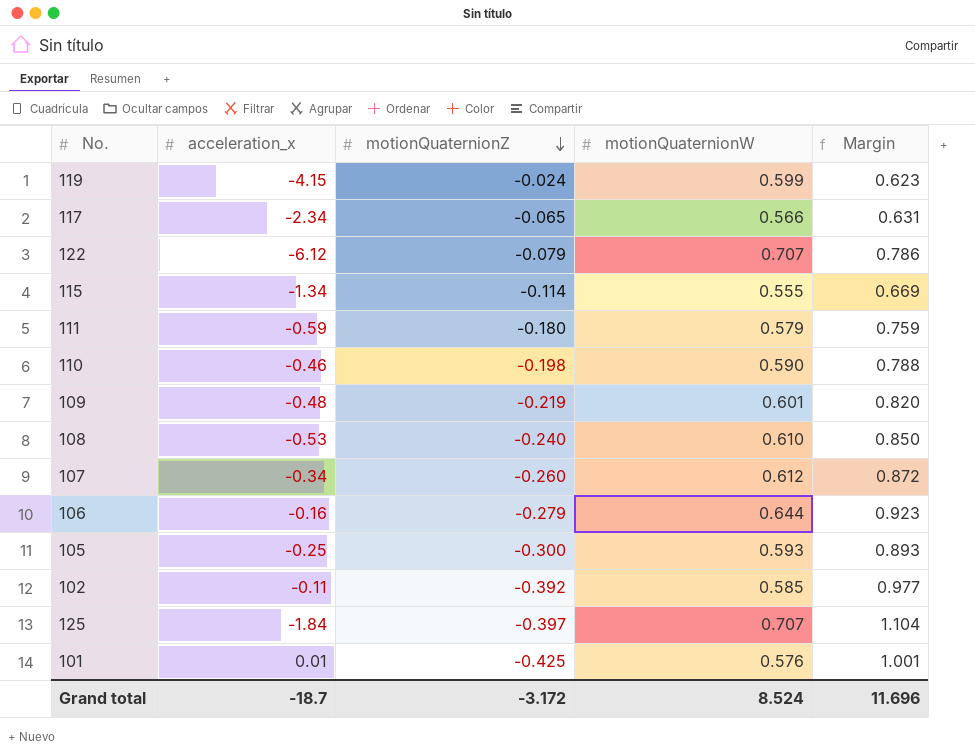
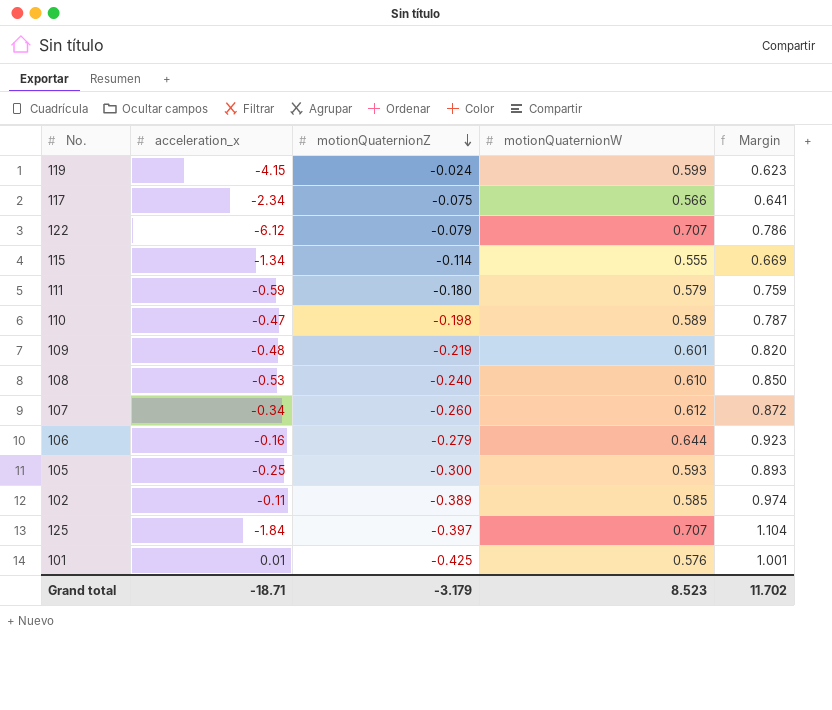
117 | motionQuaternionZ: -0.065 -> -0.075
117 | Margin: 0.631 -> 0.641
110 | acceleration_x: -0.46 -> -0.47
110 | motionQuaternionW: 0.590 -> 0.589
110 | Margin: 0.788 -> 0.787
102 | motionQuaternionZ: -0.392 -> -0.389
102 | Margin: 0.977 -> 0.974
Grand total | acceleration_x: -18.7 -> -18.71
Grand total | motionQuaternionZ: -3.172 -> -3.179
Grand total | motionQuaternionW: 8.524 -> 8.523
Grand total | Margin: 11.696 -> 11.702

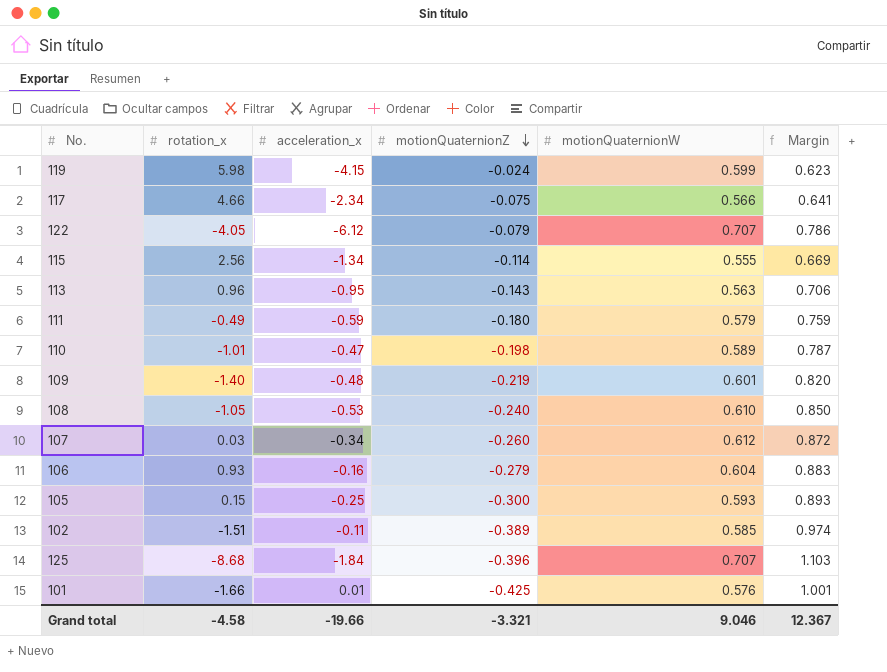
column rotation_x | position: none -> 2
row 113: none -> 0.96 | -0.95 | -0.143 | 0.563 | 0.706
106 | motionQuaternionW: 0.644 -> 0.604
106 | Margin: 0.923 -> 0.883
125 | motionQuaternionZ: -0.397 -> -0.396
125 | Margin: 1.104 -> 1.103
Grand total | acceleration_x: -18.71 -> -19.66
Grand total | motionQuaternionZ: -3.179 -> -3.321
Grand total | motionQuaternionW: 8.523 -> 9.046
Grand total | Margin: 11.702 -> 12.367

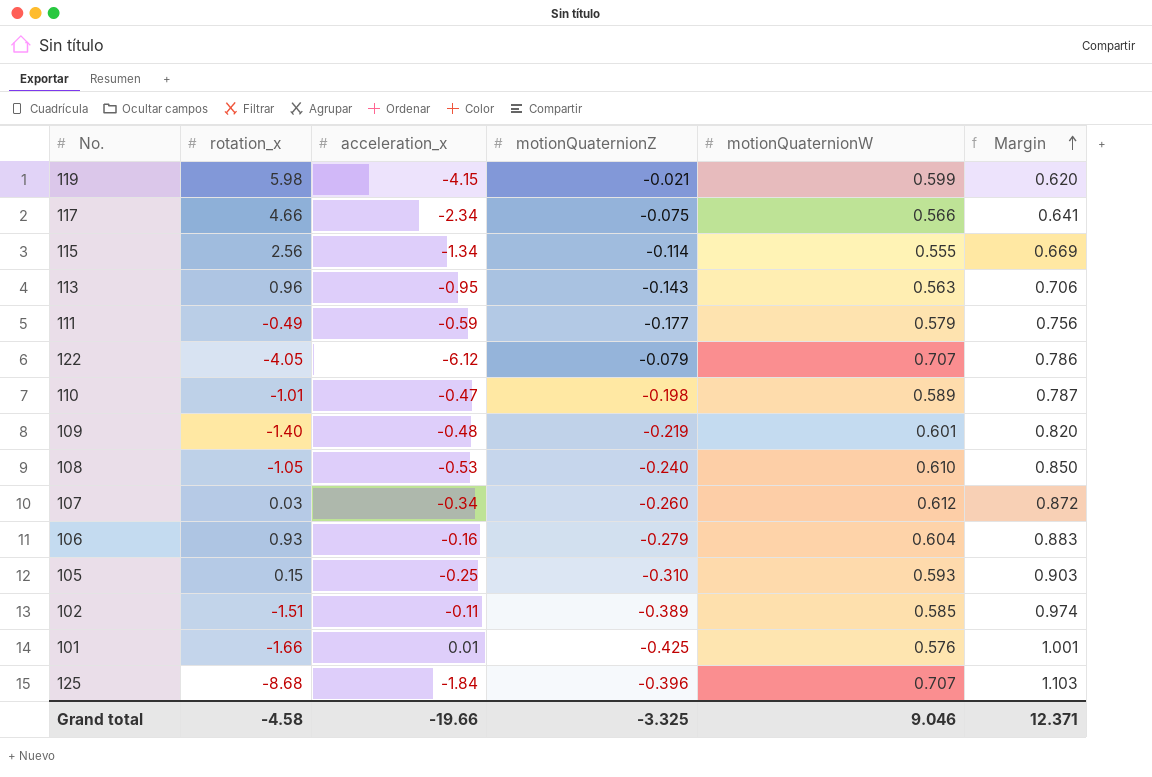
row order: motionQuaternionZ descending -> Margin ascending
119 | motionQuaternionZ: -0.024 -> -0.021
119 | Margin: 0.623 -> 0.620
111 | motionQuaternionZ: -0.180 -> -0.177
111 | Margin: 0.759 -> 0.756
105 | motionQuaternionZ: -0.300 -> -0.310
105 | Margin: 0.893 -> 0.903
Grand total | motionQuaternionZ: -3.321 -> -3.325
Grand total | Margin: 12.367 -> 12.371

